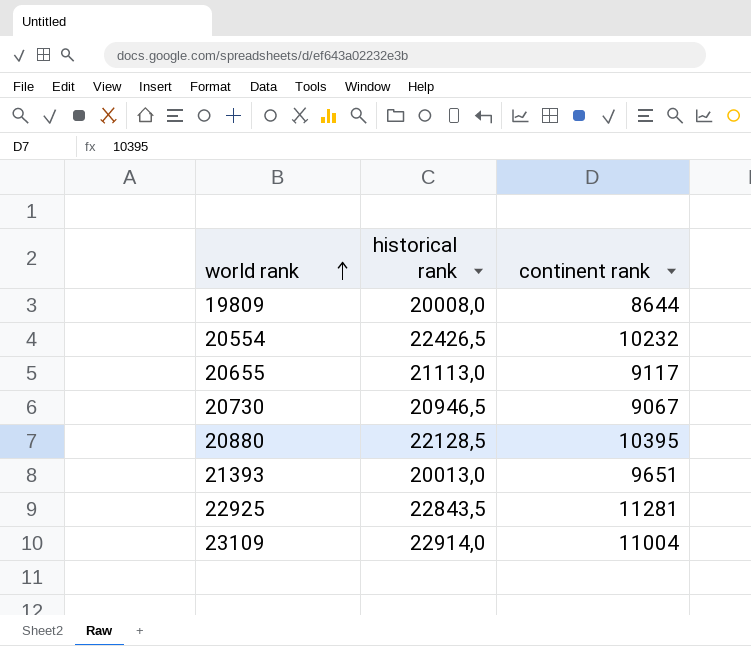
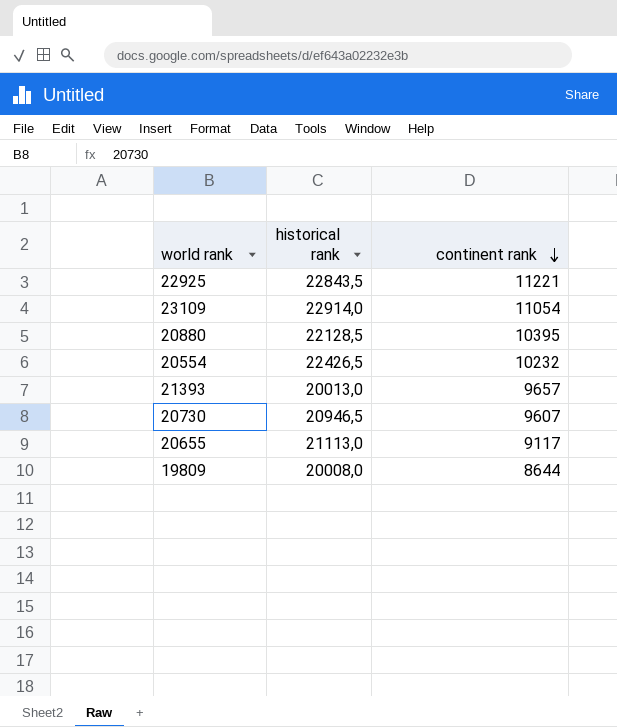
row order: world rank ascending -> continent rank descending
22925 | continent rank: 11281 -> 11221
23109 | continent rank: 11004 -> 11054
21393 | continent rank: 9651 -> 9657
20730 | continent rank: 9067 -> 9607

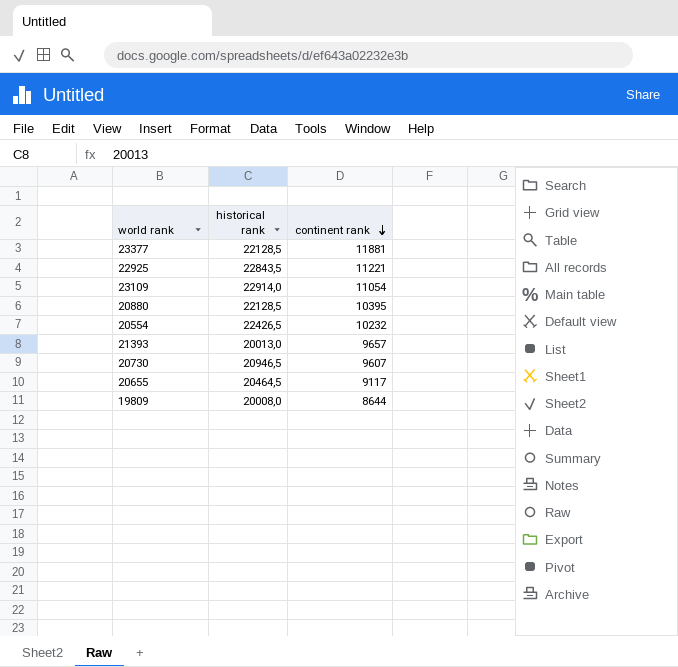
row 23377: none -> 22128,5 | 11881
20655 | historical rank: 21113,0 -> 20464,5

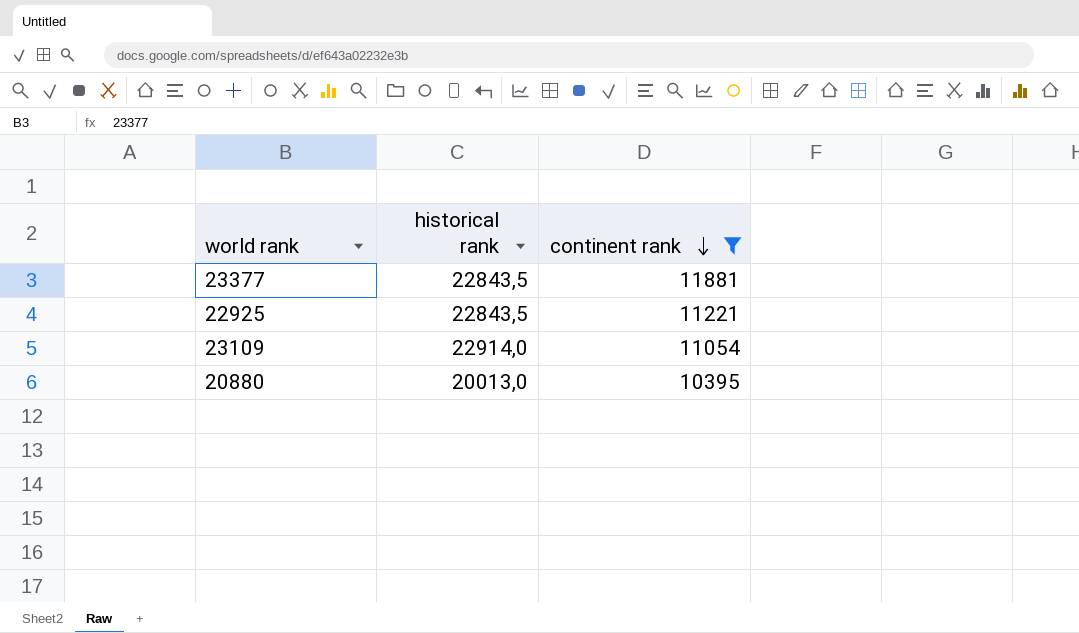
filter: none -> continent rank >= 10395
23377 | historical rank: 22128,5 -> 22843,5
20880 | historical rank: 22128,5 -> 20013,0

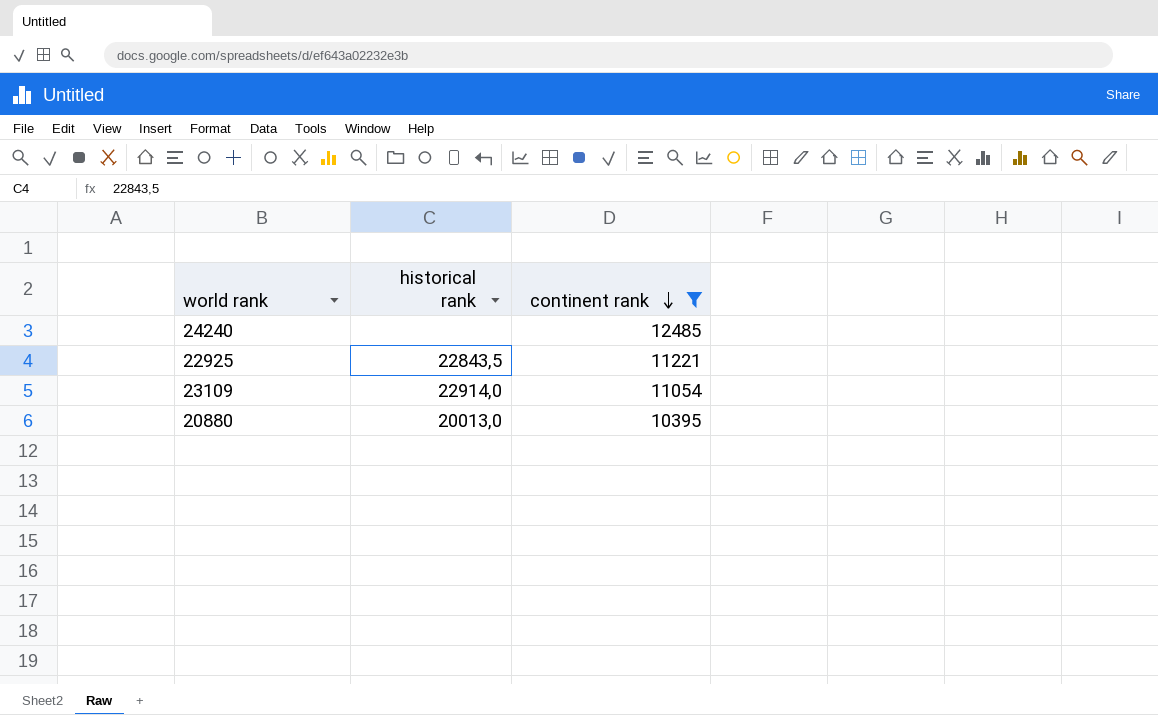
row 23377: 22843,5 | 11881 -> none
row 24240: none -> none | 12485

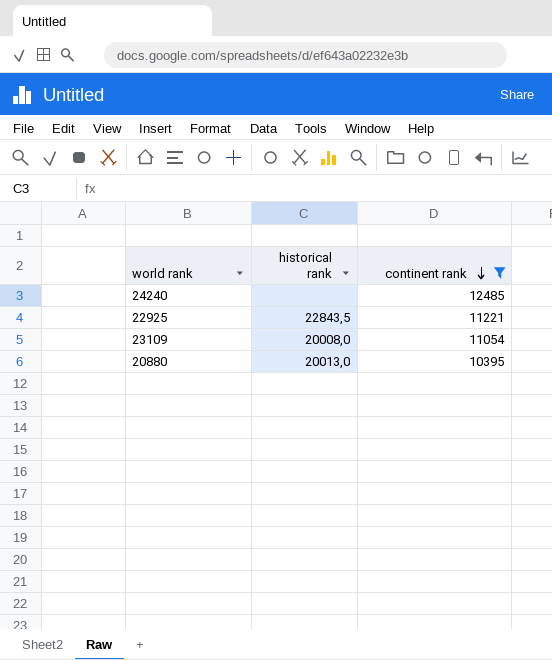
23109 | historical rank: 22914,0 -> 20008,0

